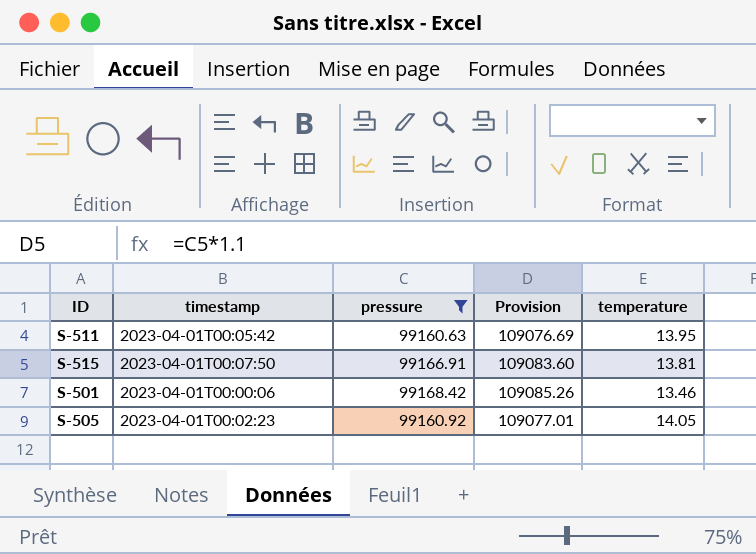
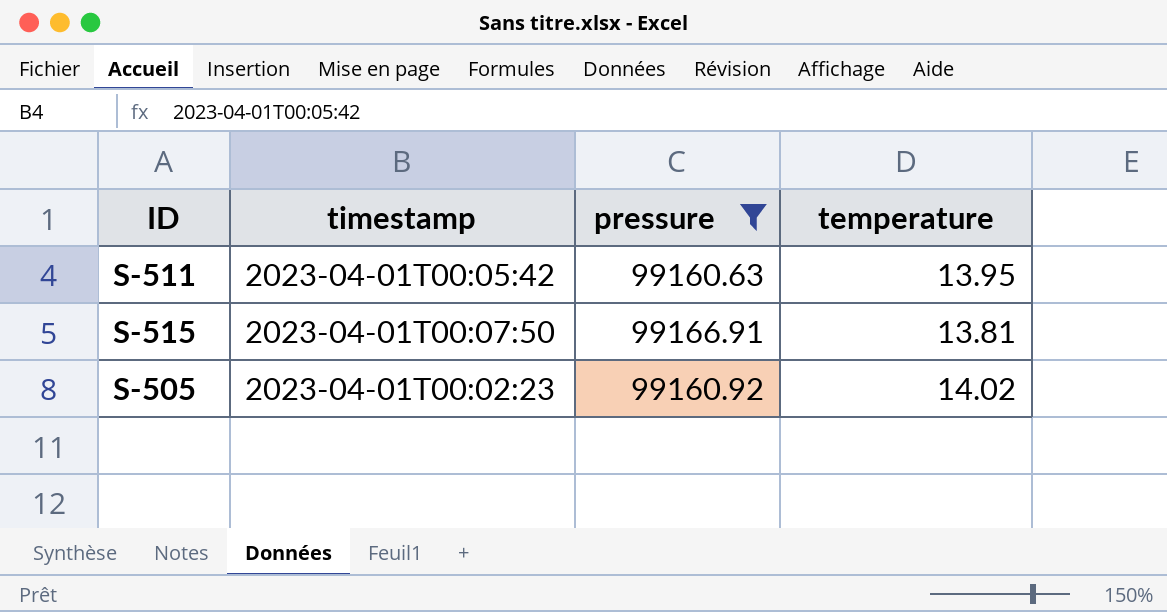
column Provision | formula: [pressure] * 1.1 -> none
row S-501: 2023-04-01T00:00:06 | 99168.42 | 109085.26 | 13.46 -> none
S-505 | temperature: 14.05 -> 14.02

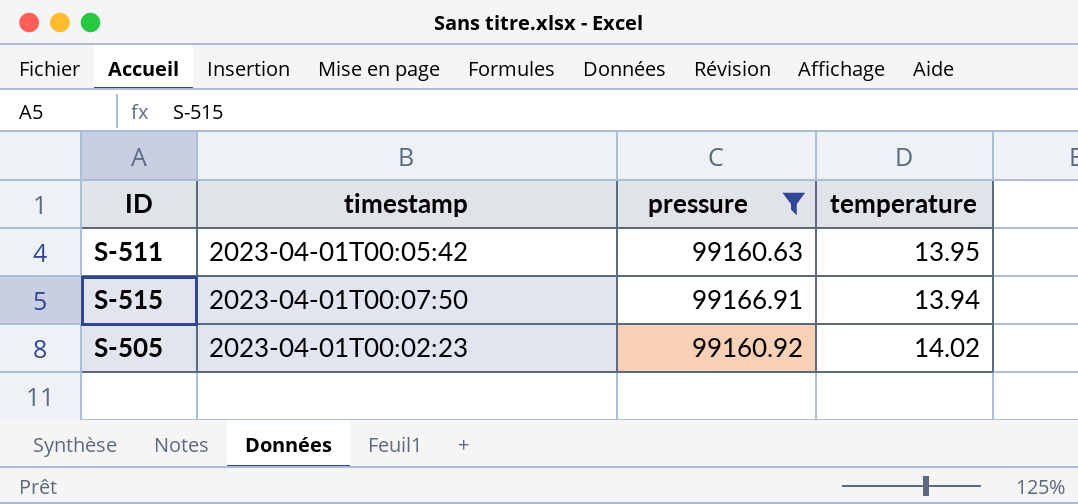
S-515 | temperature: 13.81 -> 13.94

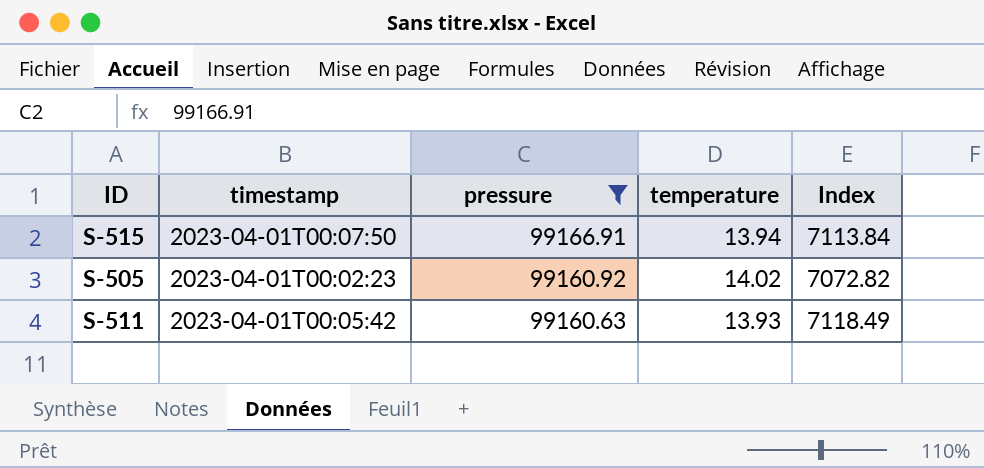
row order: none -> pressure descending
column Index | formula: none -> [pressure] / [temperature]
S-511 | temperature: 13.95 -> 13.93

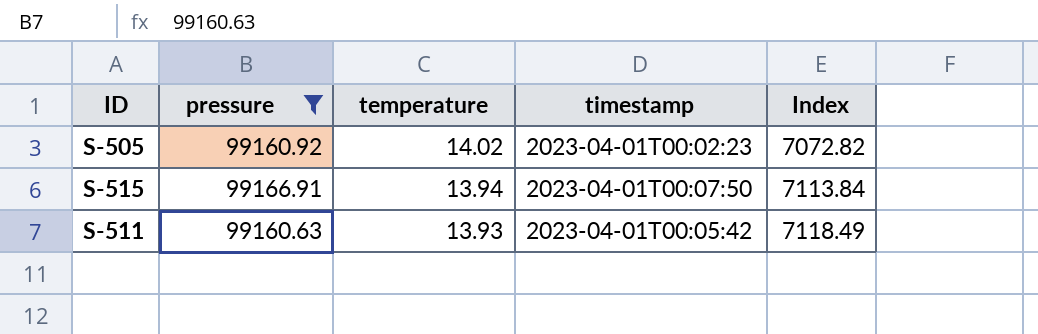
row order: pressure descending -> temperature descending
column timestamp | position: 2 -> 4

